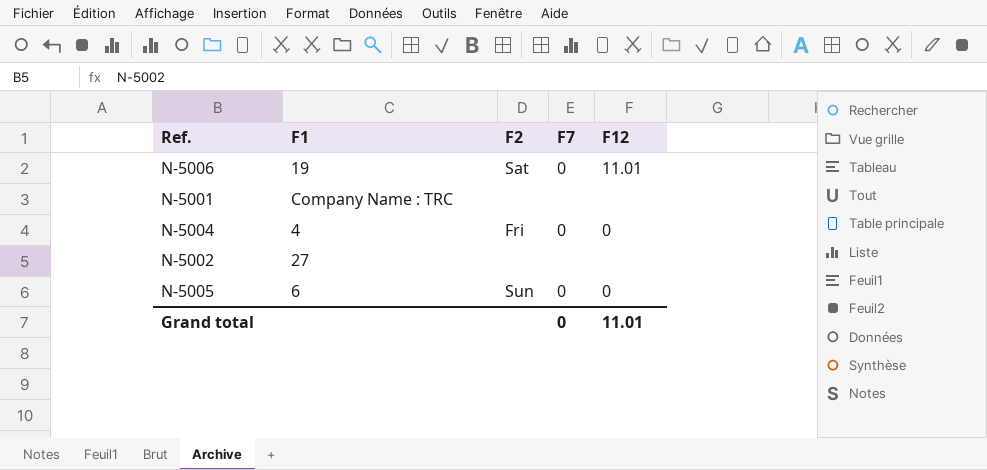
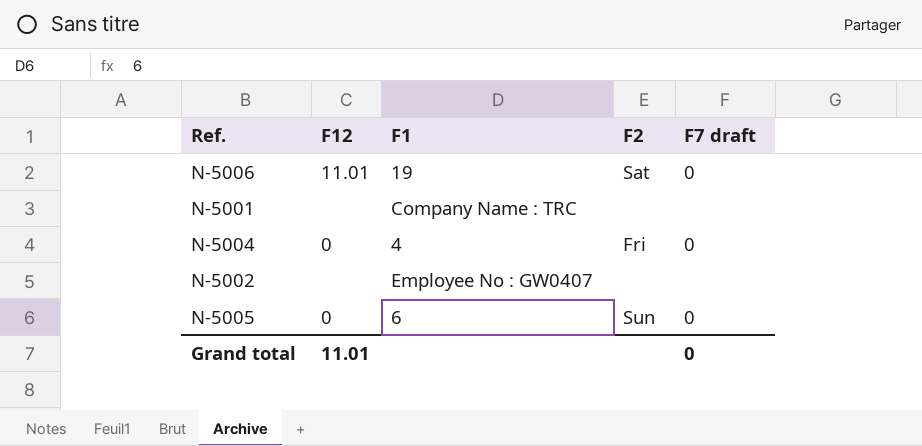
column F12 | position: 5 -> 2
column name: F7 -> F7 draft
N-5002 | F1: 27 -> Employee No : GW0407

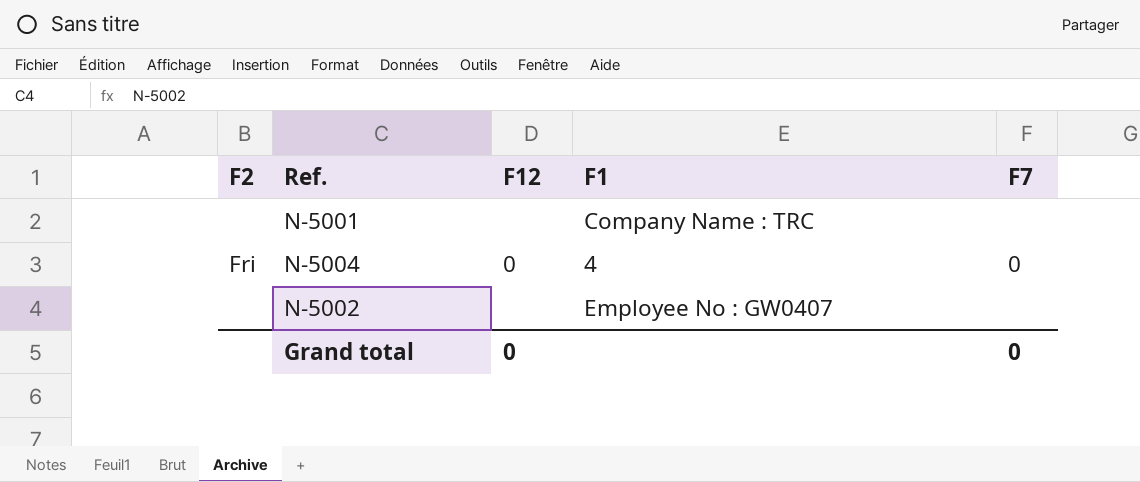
column F2 | position: 4 -> 1
column name: F7 draft -> F7
row N-5006: 11.01 | 19 | Sat | 0 -> none
row N-5005: 0 | 6 | Sun | 0 -> none
Grand total | F12: 11.01 -> 0

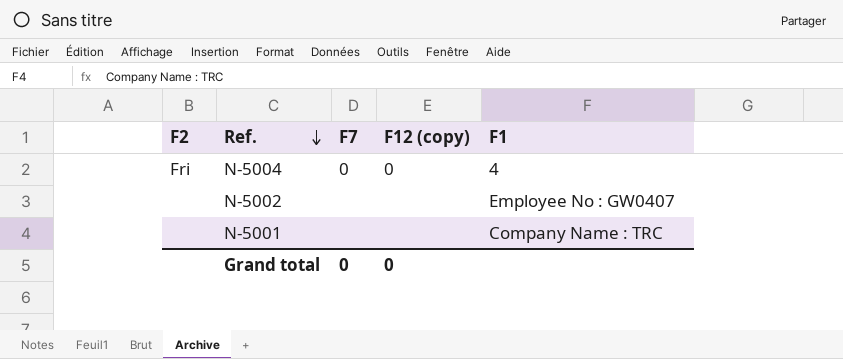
row order: none -> Ref. descending
column F7 | position: 5 -> 3
column name: F12 -> F12 (copy)

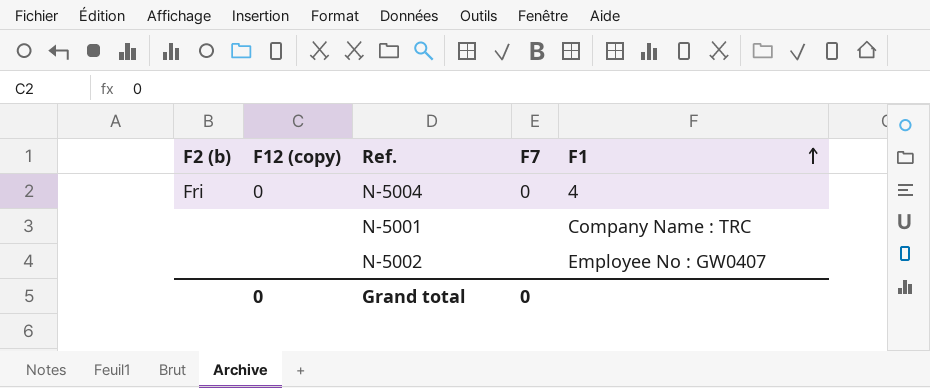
row order: Ref. descending -> F1 ascending
column name: F2 -> F2 (b)
column F12 (copy) | position: 4 -> 2

